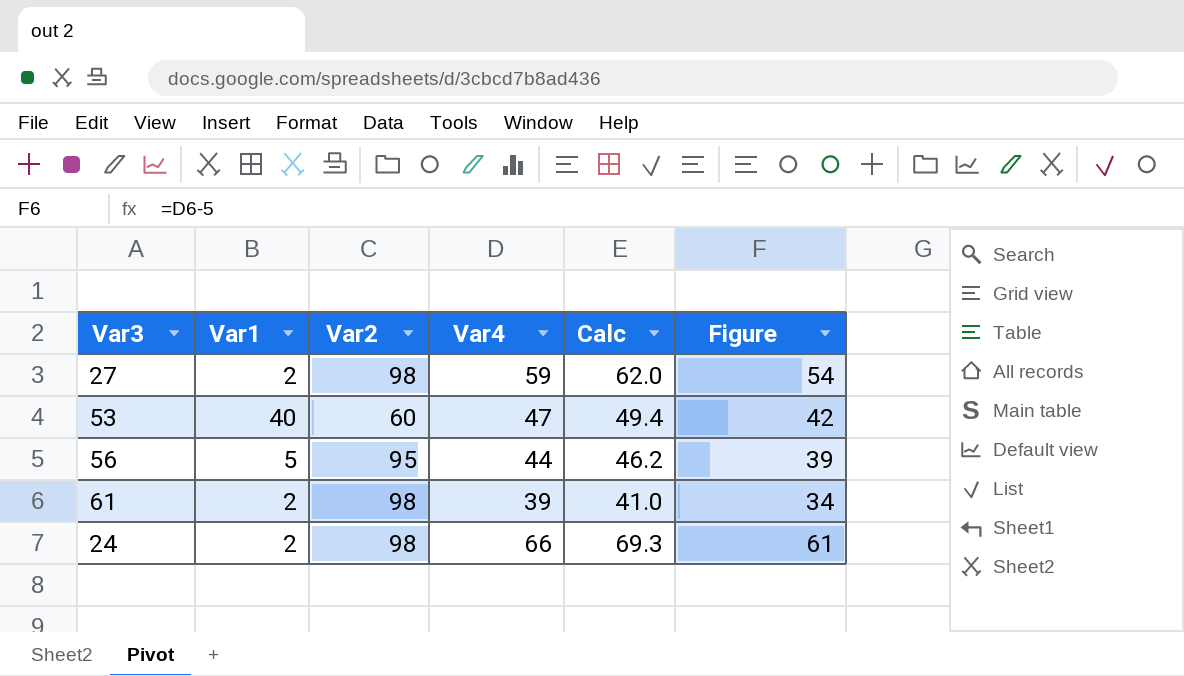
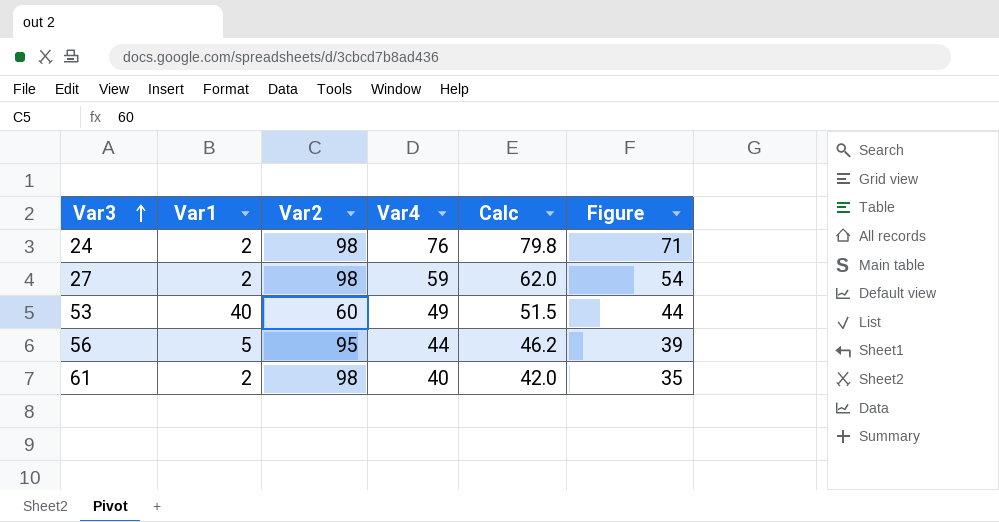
row order: none -> Var3 ascending
24 | Var4: 66 -> 76
24 | Calc: 69.3 -> 79.8
24 | Figure: 61 -> 71
53 | Var4: 47 -> 49
53 | Calc: 49.4 -> 51.5
53 | Figure: 42 -> 44
61 | Var4: 39 -> 40
61 | Calc: 41.0 -> 42.0
61 | Figure: 34 -> 35

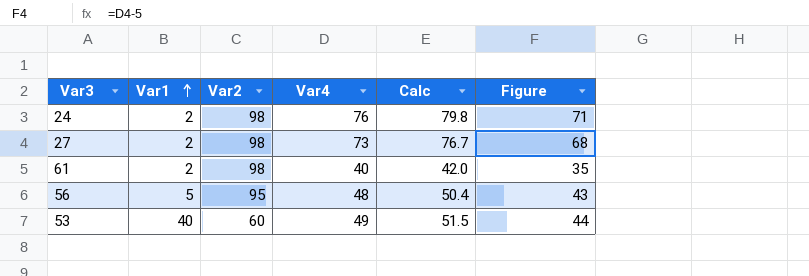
row order: Var3 ascending -> Var1 ascending
27 | Var4: 59 -> 73
27 | Calc: 62.0 -> 76.7
27 | Figure: 54 -> 68
56 | Var4: 44 -> 48
56 | Calc: 46.2 -> 50.4
56 | Figure: 39 -> 43

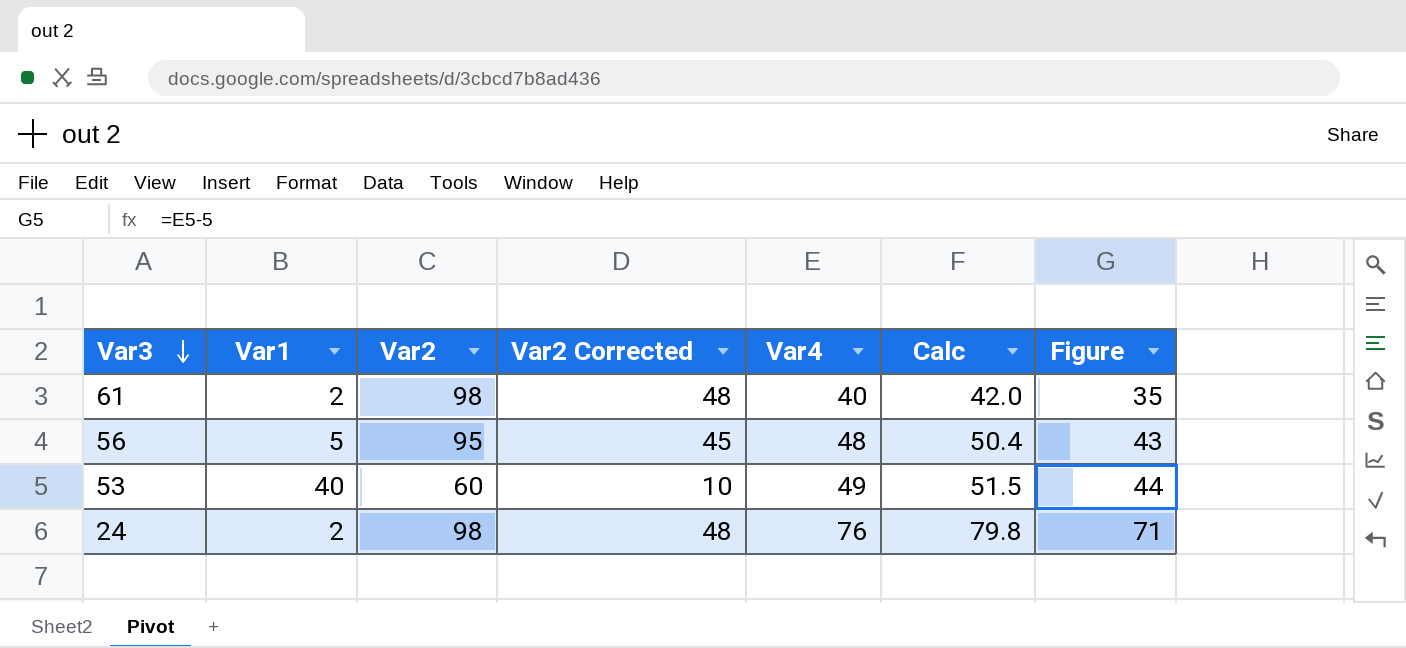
row order: Var1 ascending -> Var3 descending
column Var2 Corrected | formula: none -> [Var2] - 50
row 27: 2 | 98 | 73 | 76.7 | 68 -> none

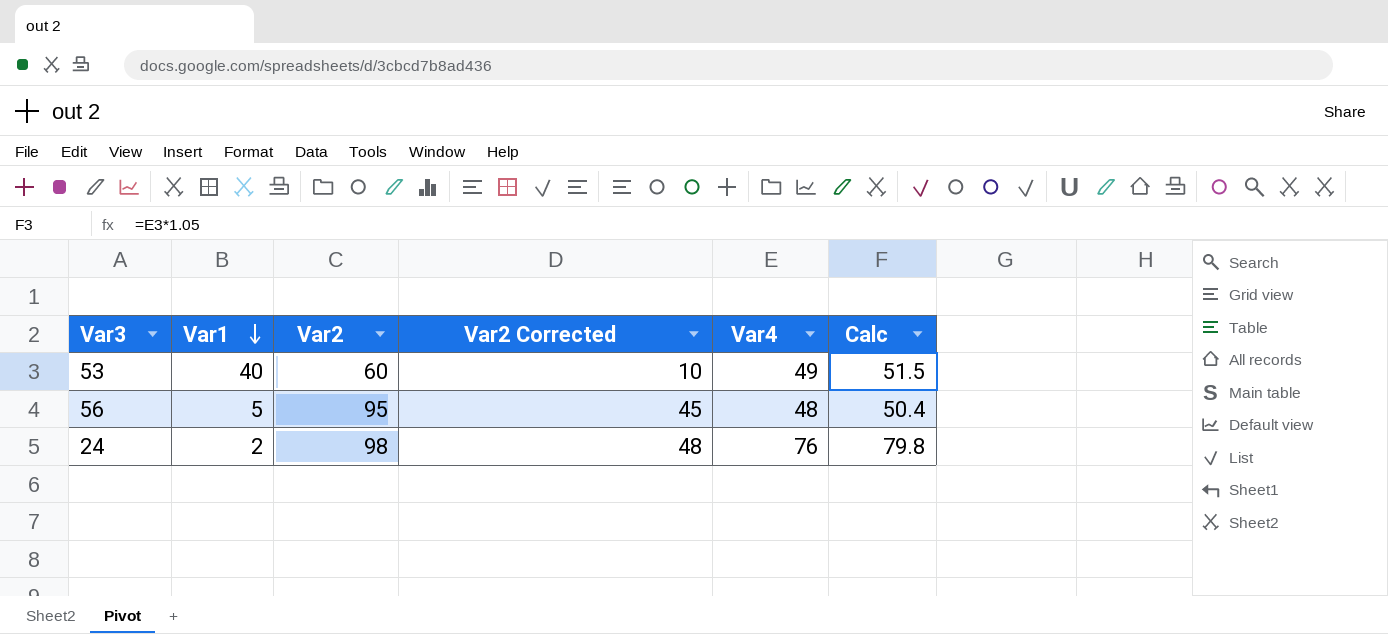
row order: Var3 descending -> Var1 descending
column Figure | formula: [Var4] - 5 -> none
row 61: 2 | 98 | 48 | 40 | 42.0 | 35 -> none

